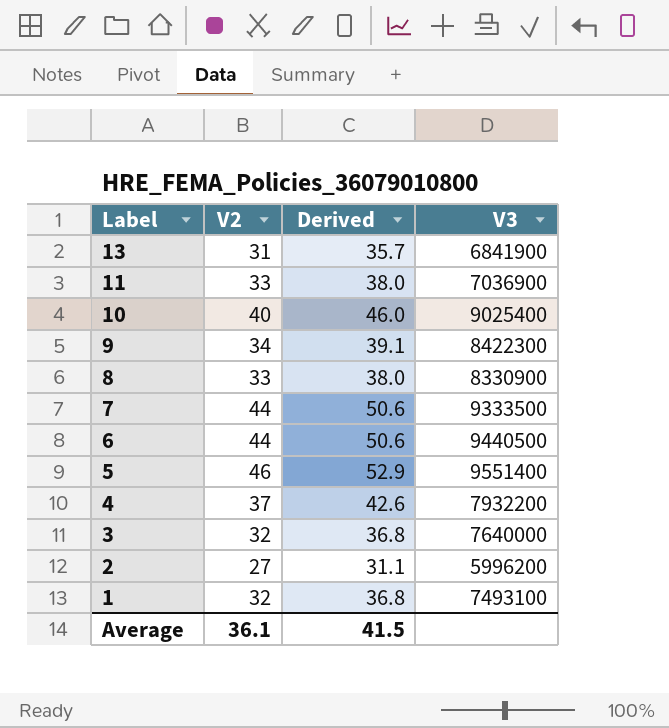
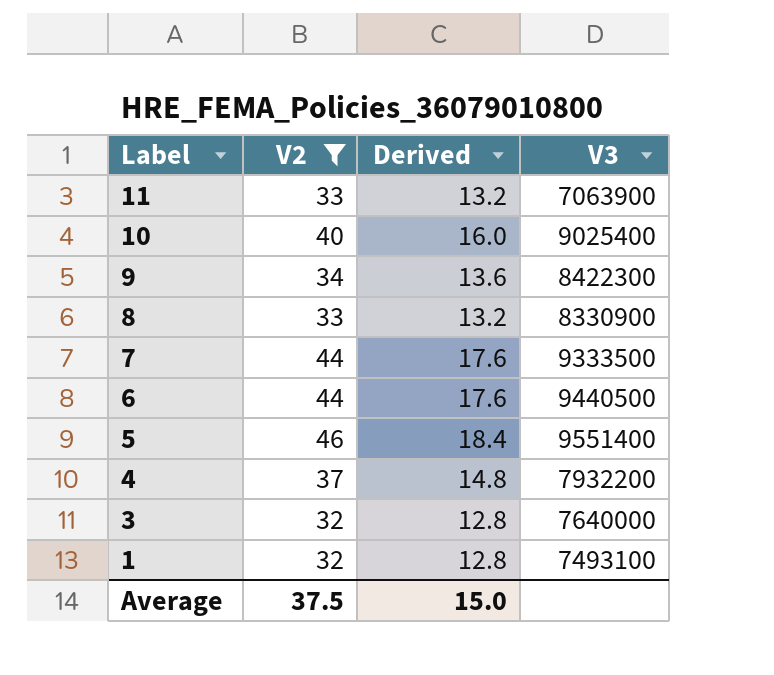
filter: none -> V2 >= 32
column Derived | formula: [V2] * 1.15 -> [V2] * 0.4
11 | V3: 7036900 -> 7063900
Average | V2: 36.1 -> 37.5
Average | Derived: 41.5 -> 15.0

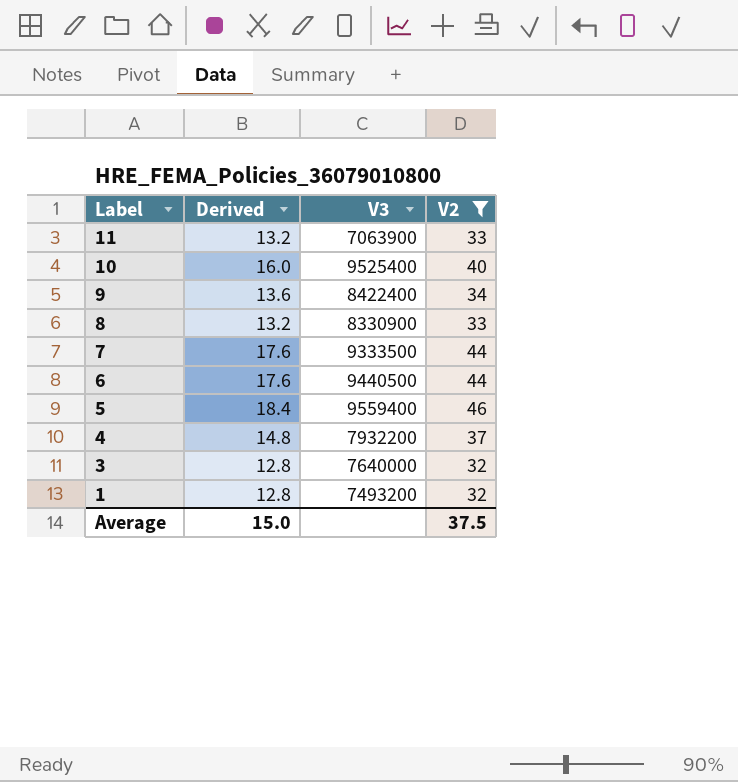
column V2 | position: 2 -> 4
10 | V3: 9025400 -> 9525400
9 | V3: 8422300 -> 8422400
5 | V3: 9551400 -> 9559400
1 | V3: 7493100 -> 7493200

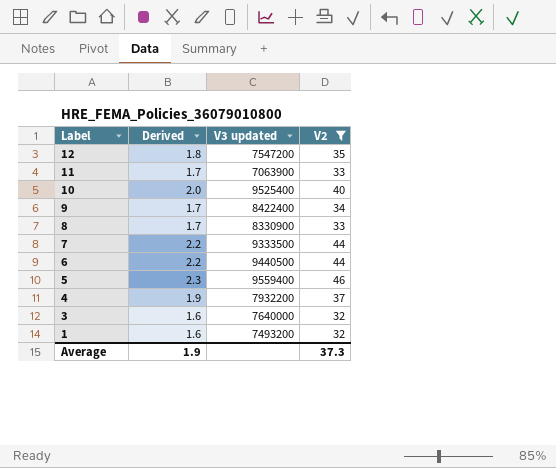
column Derived | formula: [V2] * 0.4 -> [V2] * 0.05
column name: V3 -> V3 updated
row 12: none -> 1.8 | 7547200 | 35
Average | Derived: 15.0 -> 1.9
Average | V2: 37.5 -> 37.3

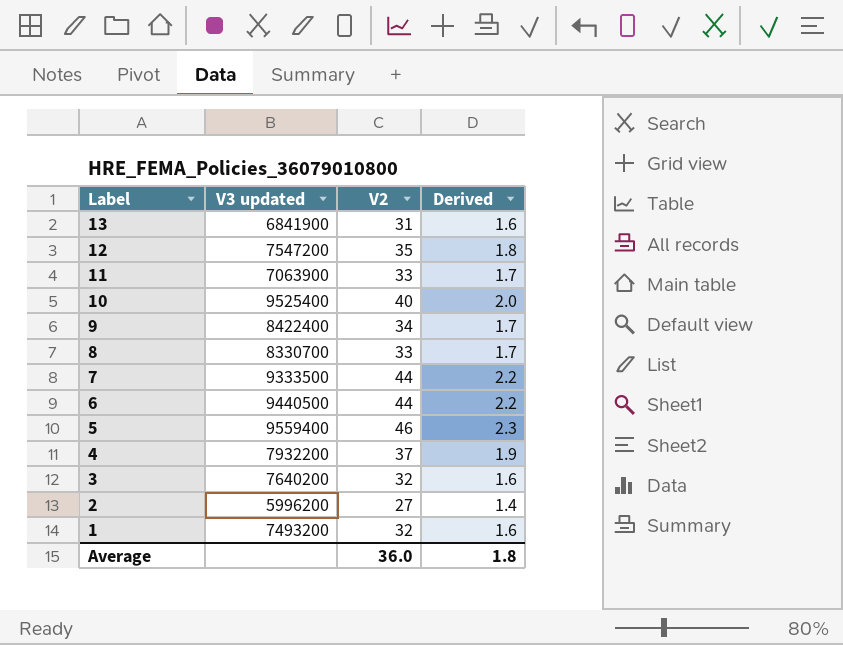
filter: V2 >= 32 -> none
column Derived | position: 2 -> 4
8 | V3 updated: 8330900 -> 8330700
3 | V3 updated: 7640000 -> 7640200
Average | V2: 37.3 -> 36.0
Average | Derived: 1.9 -> 1.8

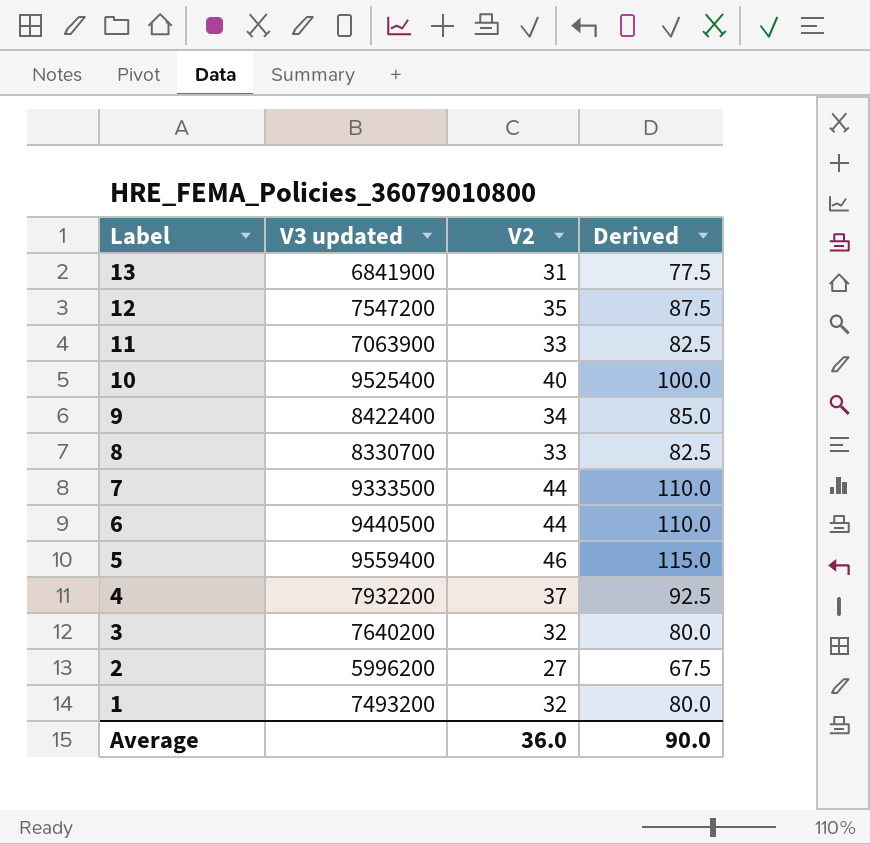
column Derived | formula: [V2] * 0.05 -> [V2] * 2.5
Average | Derived: 1.8 -> 90.0

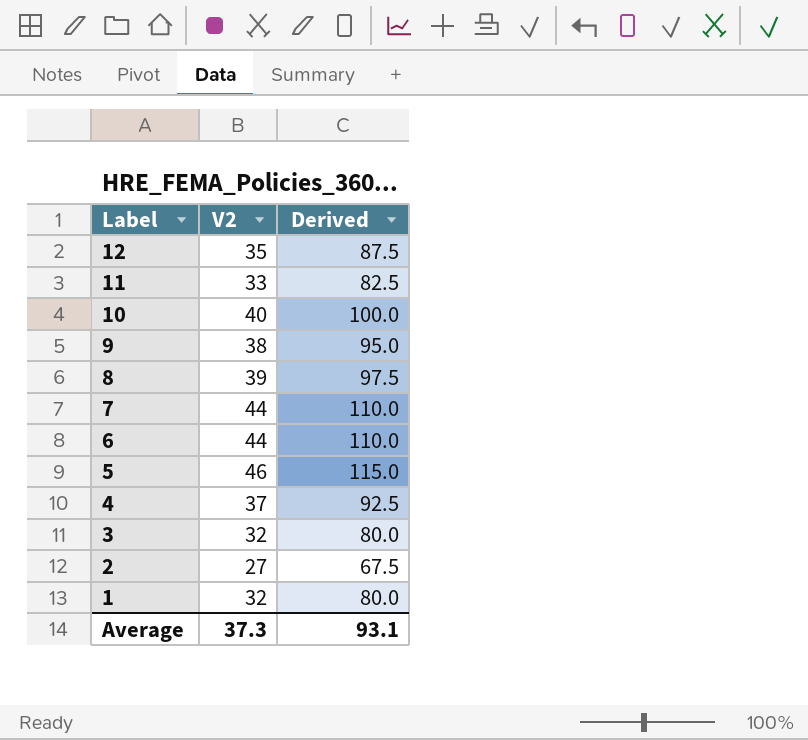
column V3 updated | position: 2 -> none
row 13: 6841900 | 31 | 77.5 -> none
9 | V2: 34 -> 38
9 | Derived: 85.0 -> 95.0
8 | V2: 33 -> 39
8 | Derived: 82.5 -> 97.5
Average | V2: 36.0 -> 37.3
Average | Derived: 90.0 -> 93.1

